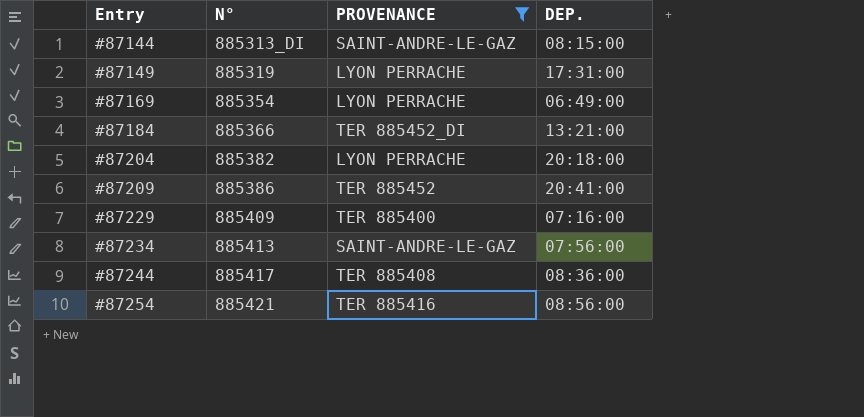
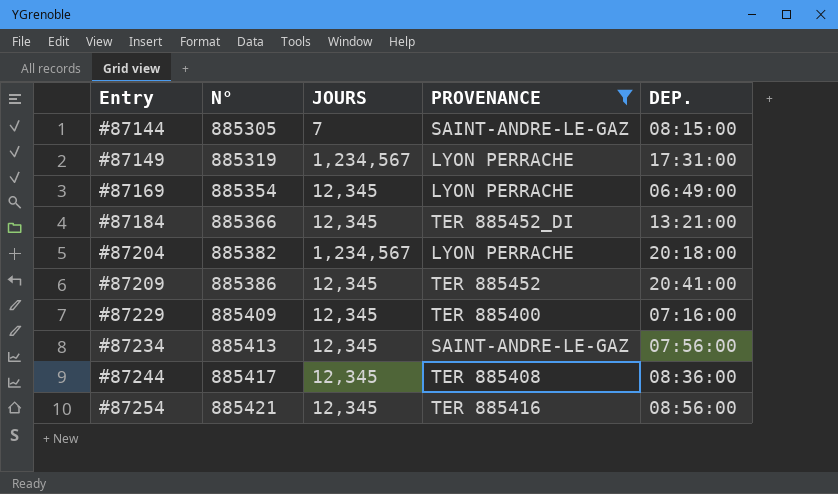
column JOURS | position: none -> 3
#87144 | N°: 885313_DI -> 885305

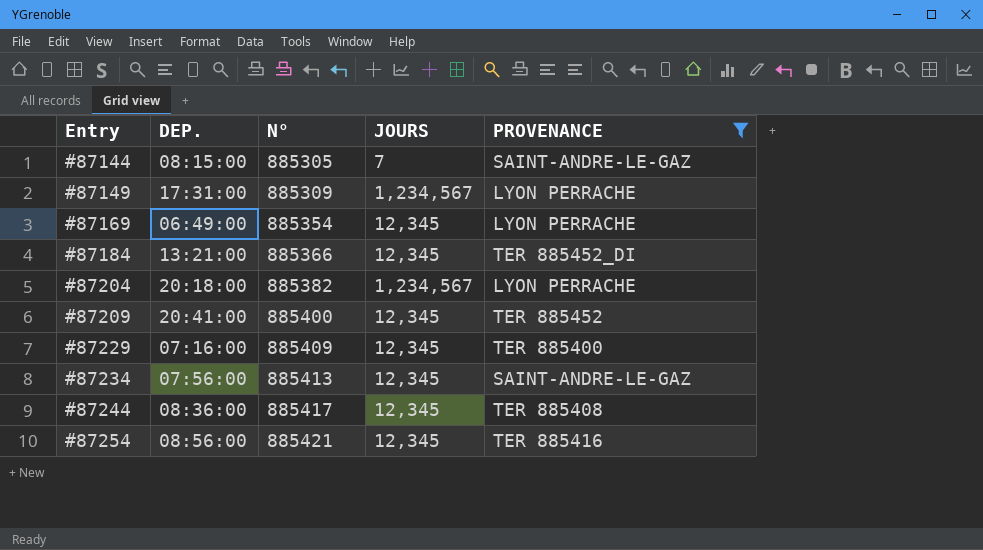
column DEP. | position: 5 -> 2
#87149 | N°: 885319 -> 885309
#87209 | N°: 885386 -> 885400

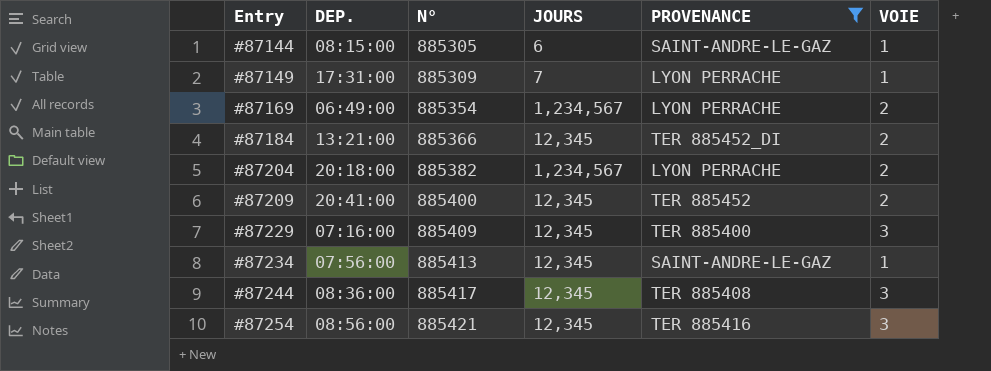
column VOIE | position: none -> 6
#87144 | JOURS: 7 -> 6
#87149 | JOURS: 1,234,567 -> 7
#87169 | JOURS: 12,345 -> 1,234,567

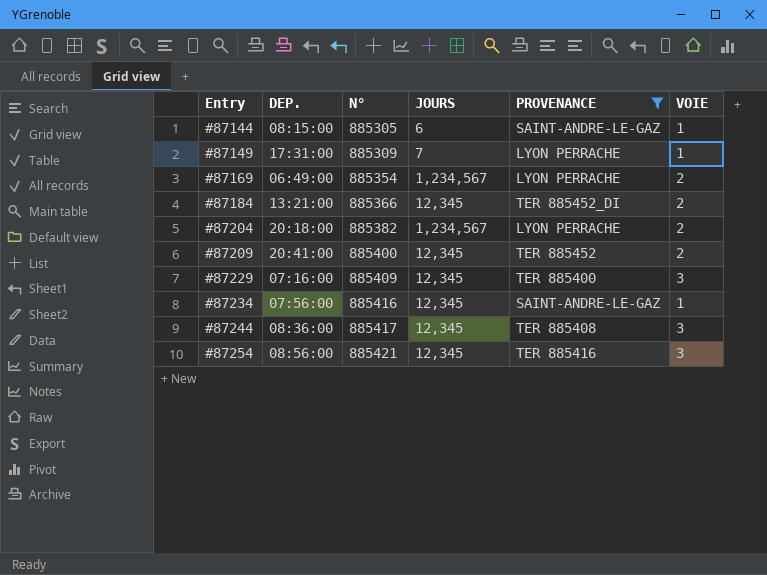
#87234 | N°: 885413 -> 885416

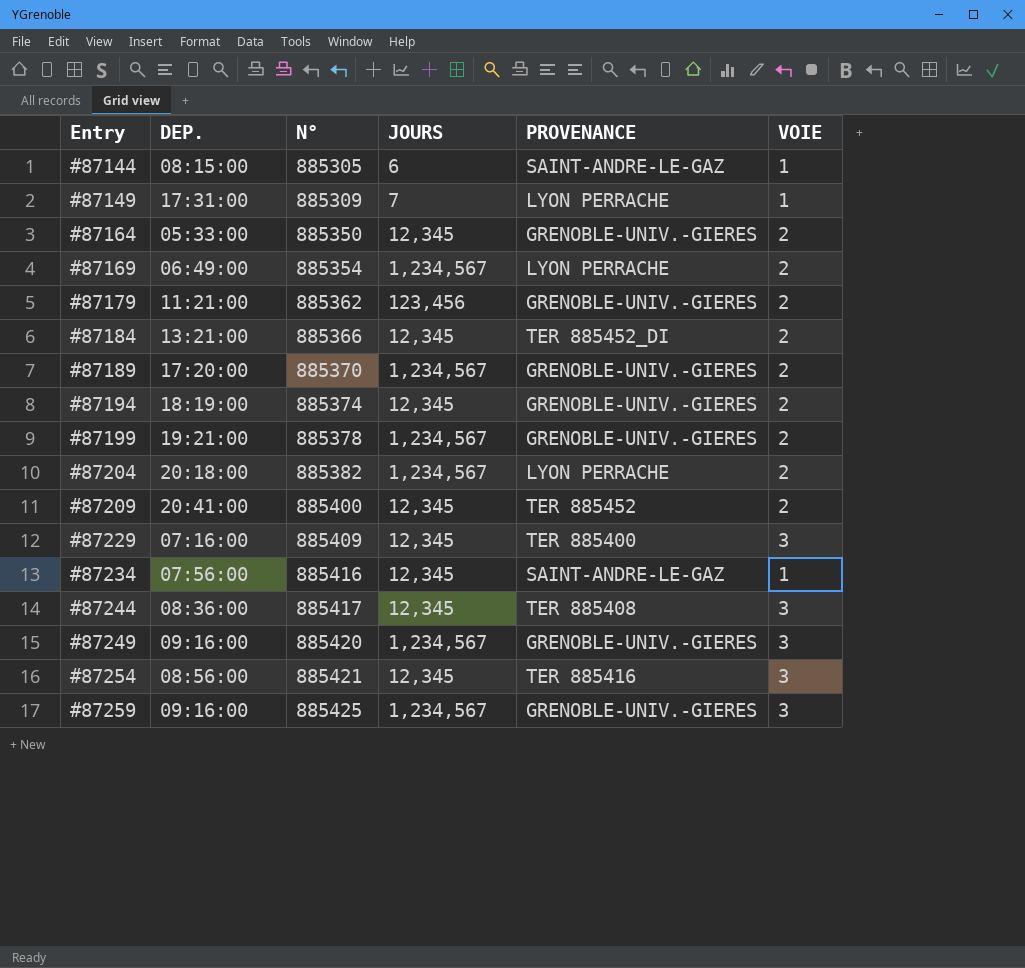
filter: PROVENANCE != GRENOBLE-UNIV.-GIERES -> none

